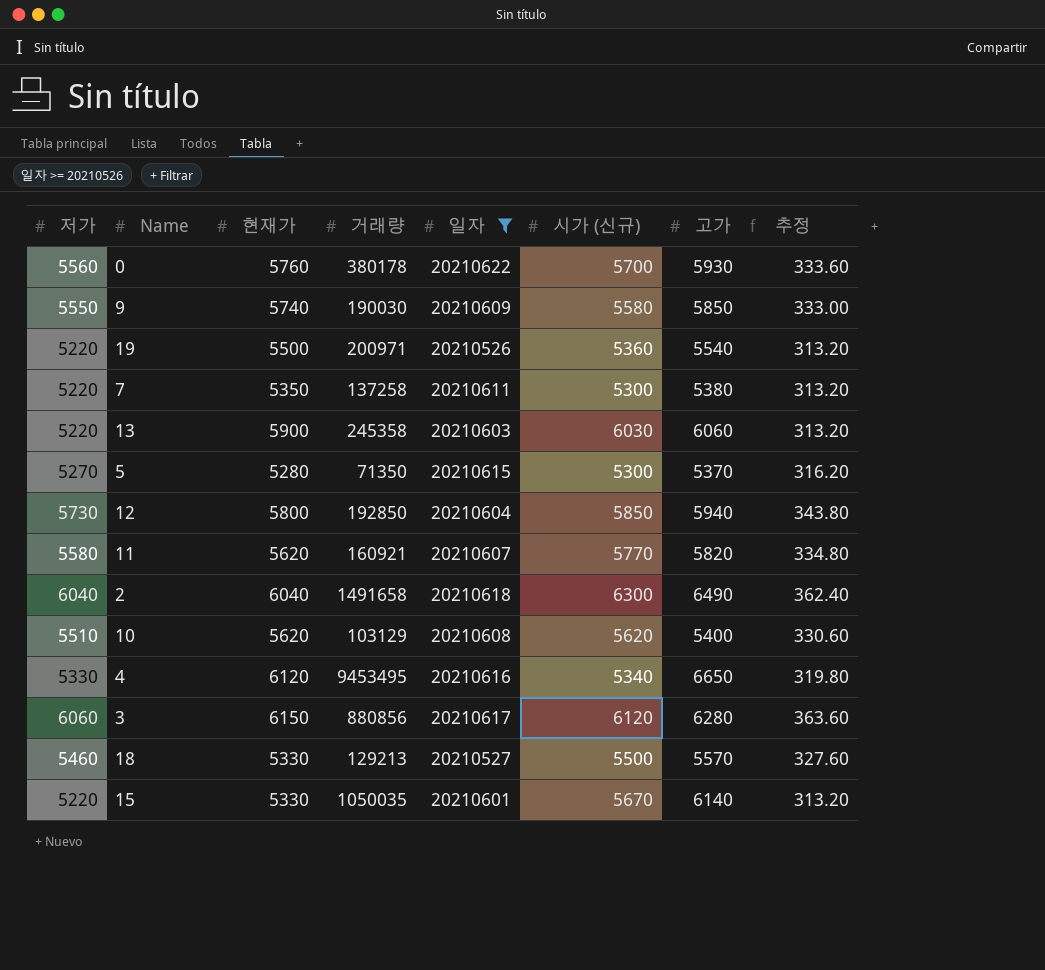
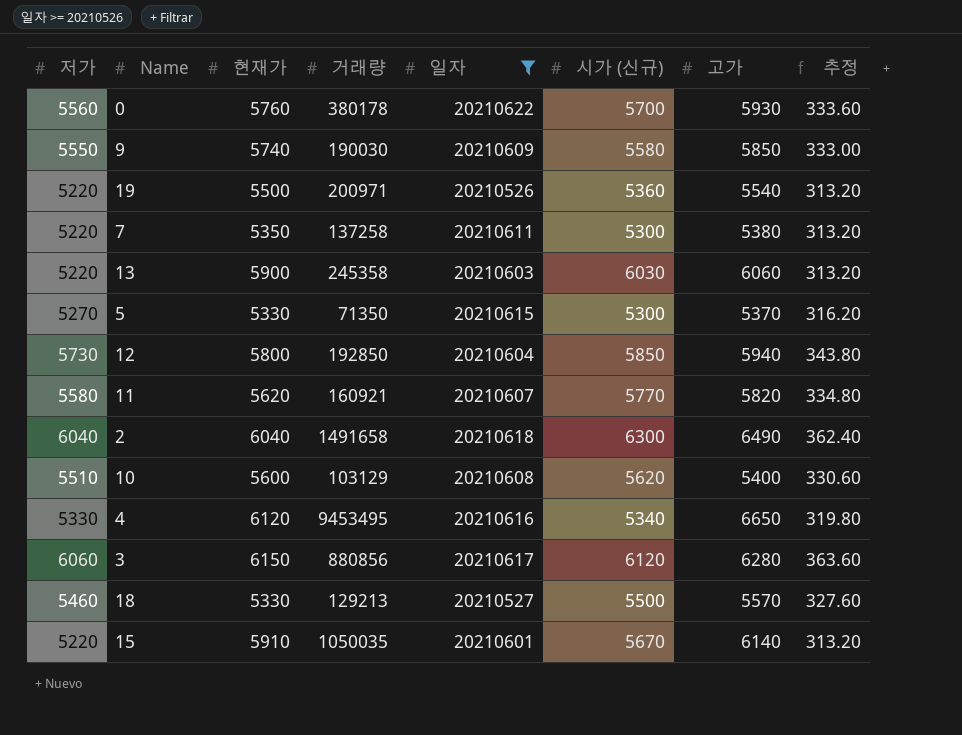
5 | 현재가: 5280 -> 5330
10 | 현재가: 5620 -> 5600
15 | 현재가: 5330 -> 5910

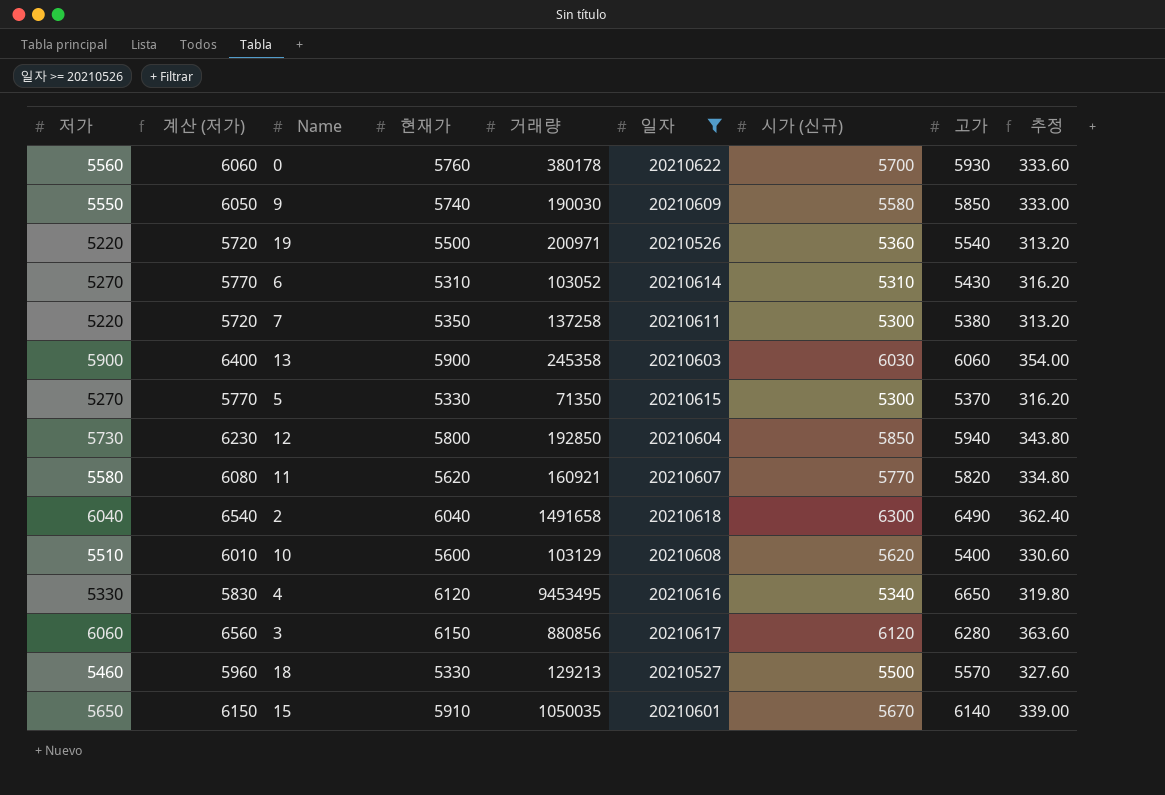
column 계산 (저가) | formula: none -> [저가] + 500
row 6: none -> 5270 | 5770 | 5310 | 103052 | 20210614 | 5310 | 5430 | 316.20
13 | 저가: 5220 -> 5900
13 | 추정: 313.20 -> 354.00
15 | 저가: 5220 -> 5650
15 | 추정: 313.20 -> 339.00

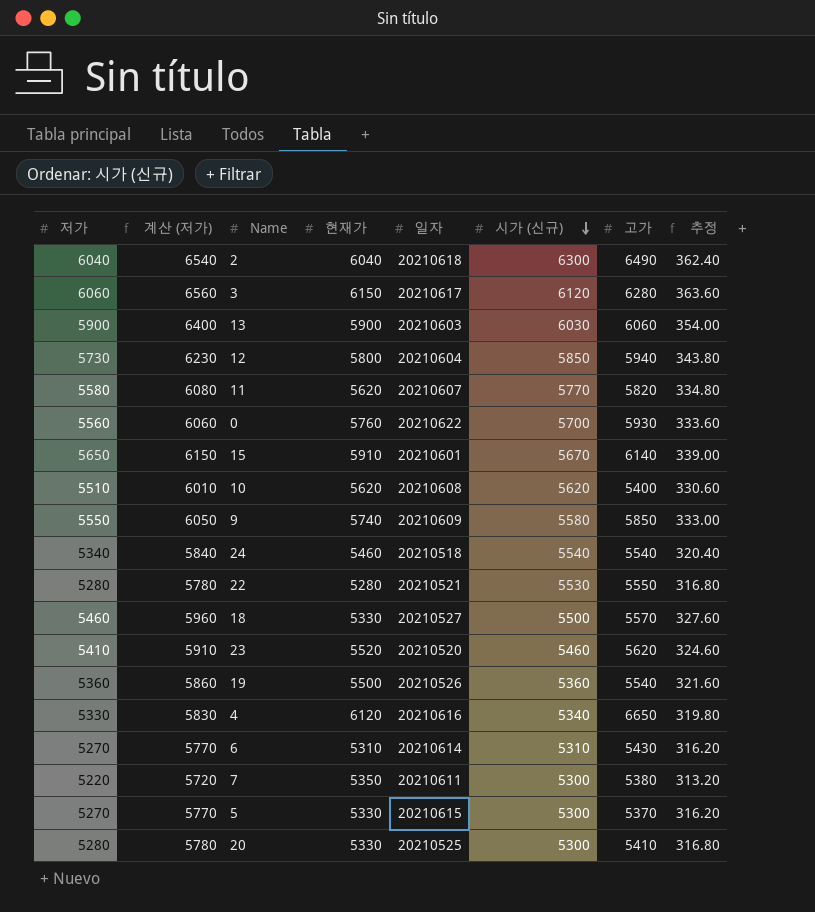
filter: 일자 >= 20210526 -> none
row order: none -> 시가 (신규) descending
column 거래량 | position: 5 -> none
10 | 현재가: 5600 -> 5620
19 | 저가: 5220 -> 5360
19 | 계산 (저가): 5720 -> 5860
19 | 추정: 313.20 -> 321.60

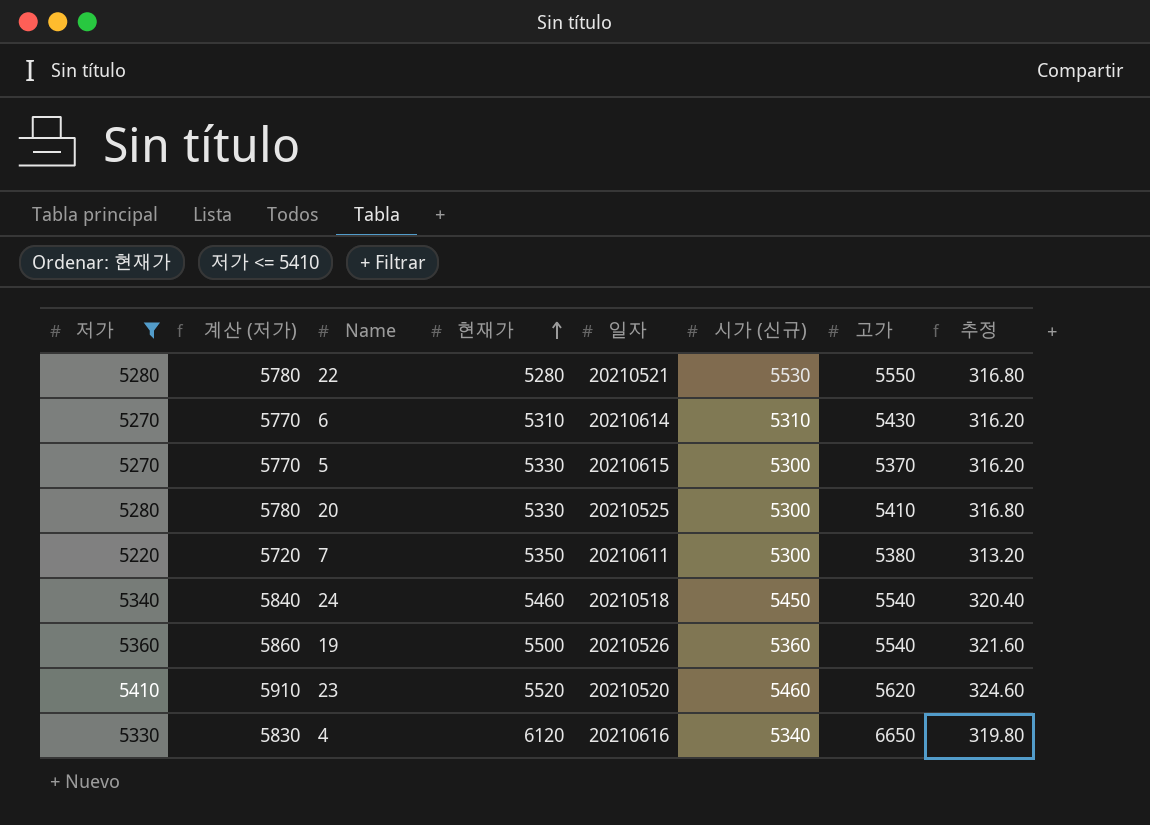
filter: none -> 저가 <= 5410
row order: 시가 (신규) descending -> 현재가 ascending
24 | 시가 (신규): 5540 -> 5450

